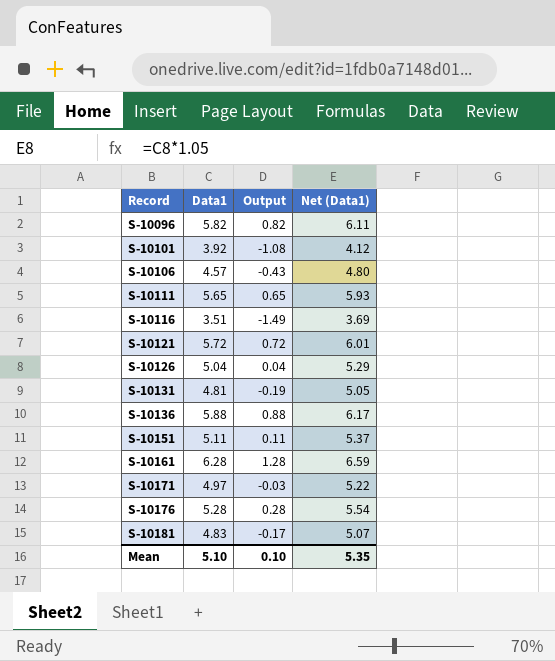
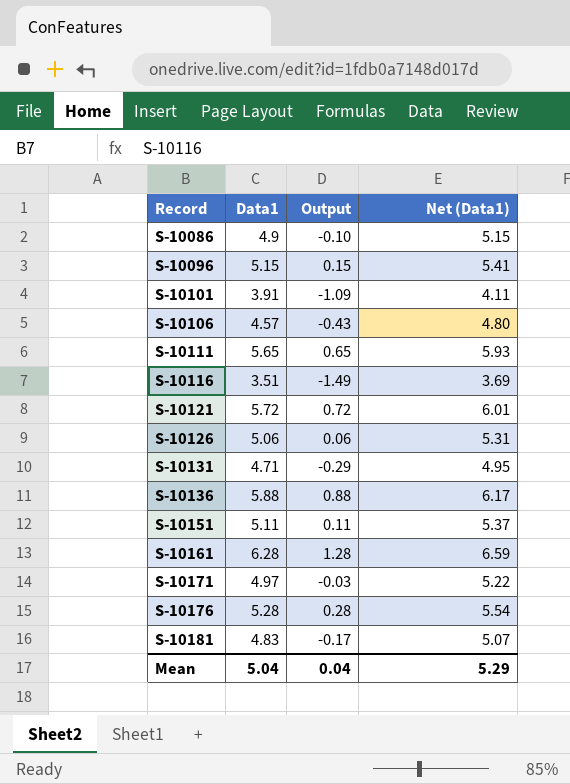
row S-10086: none -> 4.9 | -0.10 | 5.15
S-10096 | Data1: 5.82 -> 5.15
S-10096 | Output: 0.82 -> 0.15
S-10096 | Net (Data1): 6.11 -> 5.41
S-10101 | Data1: 3.92 -> 3.91
S-10101 | Output: -1.08 -> -1.09
S-10101 | Net (Data1): 4.12 -> 4.11
S-10126 | Data1: 5.04 -> 5.06
S-10126 | Output: 0.04 -> 0.06
S-10126 | Net (Data1): 5.29 -> 5.31
S-10131 | Data1: 4.81 -> 4.71
S-10131 | Output: -0.19 -> -0.29
S-10131 | Net (Data1): 5.05 -> 4.95
Mean | Data1: 5.10 -> 5.04
Mean | Output: 0.10 -> 0.04
Mean | Net (Data1): 5.35 -> 5.29

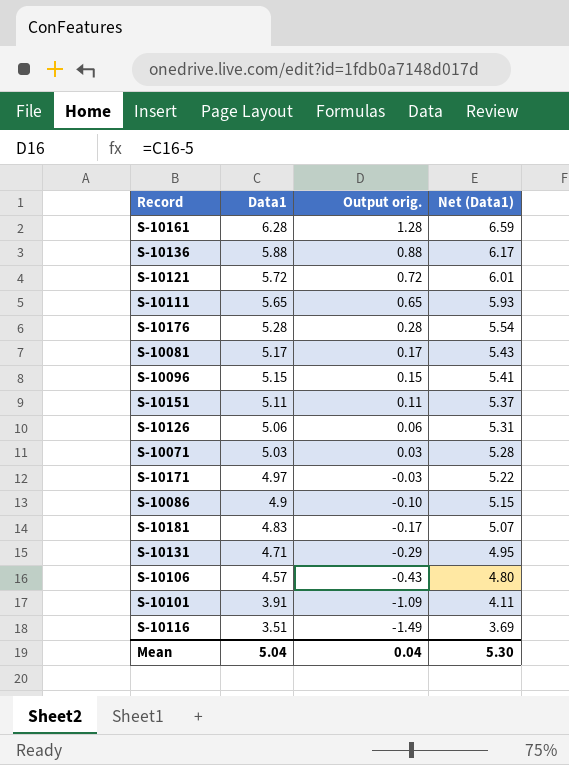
row order: Record ascending -> Data1 descending
column name: Output -> Output orig.
row S-10081: none -> 5.17 | 0.17 | 5.43
row S-10071: none -> 5.03 | 0.03 | 5.28
Mean | Net (Data1): 5.29 -> 5.30

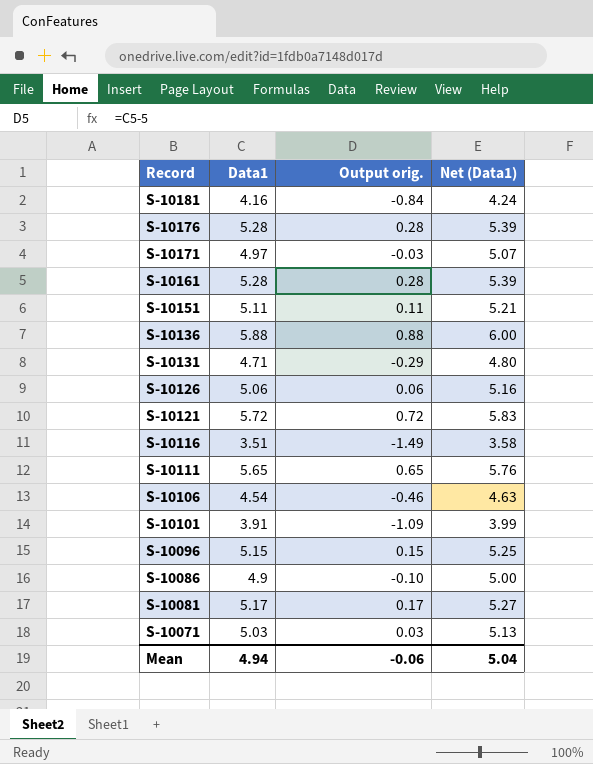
row order: Data1 descending -> Record descending
column Net (Data1) | formula: [Data1] * 1.05 -> [Data1] * 1.02
S-10181 | Data1: 4.83 -> 4.16
S-10181 | Output orig.: -0.17 -> -0.84
S-10161 | Data1: 6.28 -> 5.28
S-10161 | Output orig.: 1.28 -> 0.28
S-10106 | Data1: 4.57 -> 4.54
S-10106 | Output orig.: -0.43 -> -0.46
Mean | Data1: 5.04 -> 4.94
Mean | Output orig.: 0.04 -> -0.06
Mean | Net (Data1): 5.30 -> 5.04

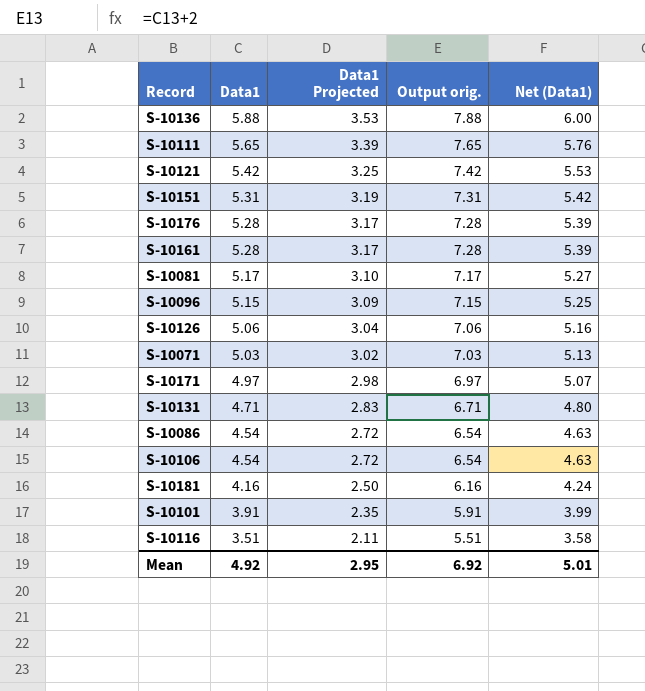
row order: Record descending -> Data1 descending
column Data1 Projected | formula: none -> [Data1] * 0.6
column Output orig. | formula: [Data1] - 5 -> [Data1] + 2
S-10121 | Data1: 5.72 -> 5.42
S-10121 | Net (Data1): 5.83 -> 5.53
S-10151 | Data1: 5.11 -> 5.31
S-10151 | Net (Data1): 5.21 -> 5.42
S-10086 | Data1: 4.9 -> 4.54
S-10086 | Net (Data1): 5.00 -> 4.63
Mean | Data1: 4.94 -> 4.92
Mean | Output orig.: -0.06 -> 6.92
Mean | Net (Data1): 5.04 -> 5.01

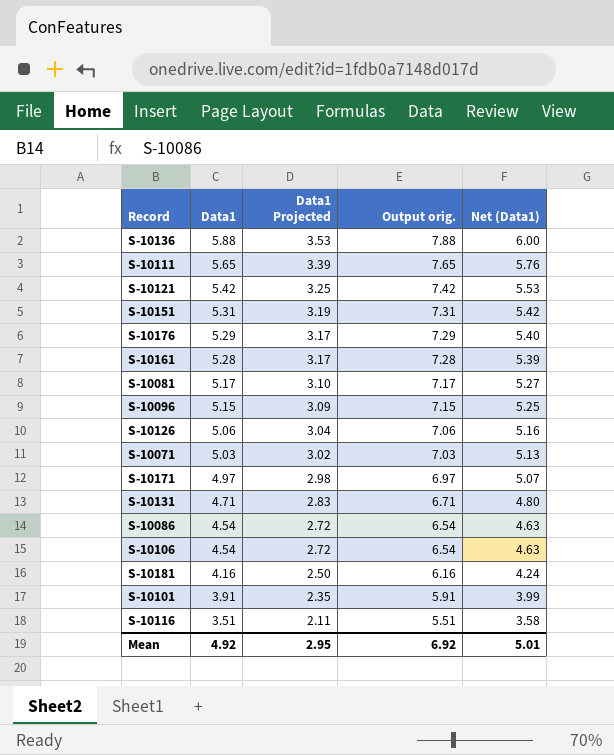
S-10176 | Data1: 5.28 -> 5.29
S-10176 | Output orig.: 7.28 -> 7.29
S-10176 | Net (Data1): 5.39 -> 5.40

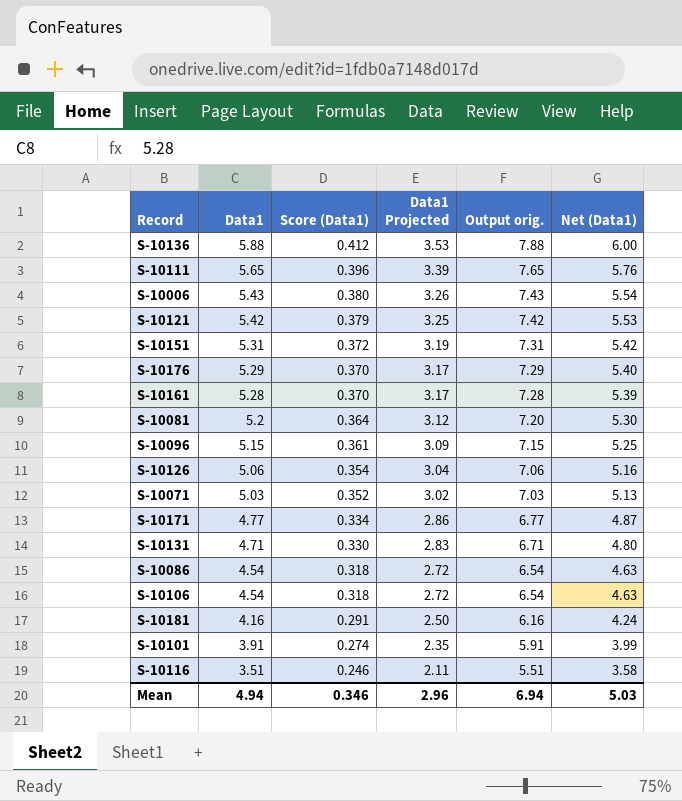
column Score (Data1) | formula: none -> [Data1] * 0.07
row S-10006: none -> 5.43 | 0.380 | 3.26 | 7.43 | 5.54
S-10081 | Data1: 5.17 -> 5.2
S-10081 | Data1 Projected: 3.10 -> 3.12
S-10081 | Output orig.: 7.17 -> 7.20
S-10081 | Net (Data1): 5.27 -> 5.30
S-10171 | Data1: 4.97 -> 4.77
S-10171 | Data1 Projected: 2.98 -> 2.86
S-10171 | Output orig.: 6.97 -> 6.77
S-10171 | Net (Data1): 5.07 -> 4.87
Mean | Data1: 4.92 -> 4.94
Mean | Data1 Projected: 2.95 -> 2.96
Mean | Output orig.: 6.92 -> 6.94
Mean | Net (Data1): 5.01 -> 5.03

